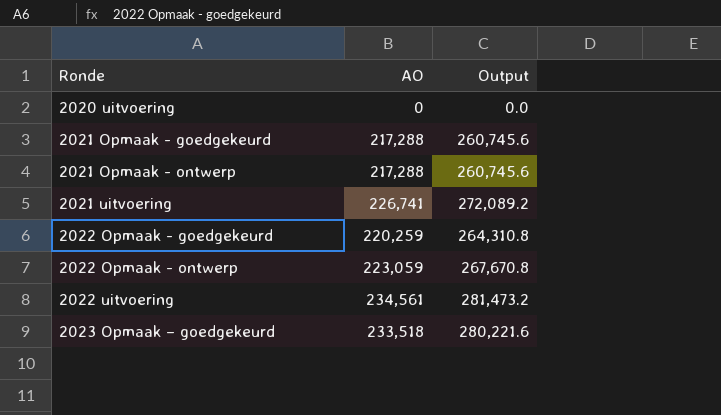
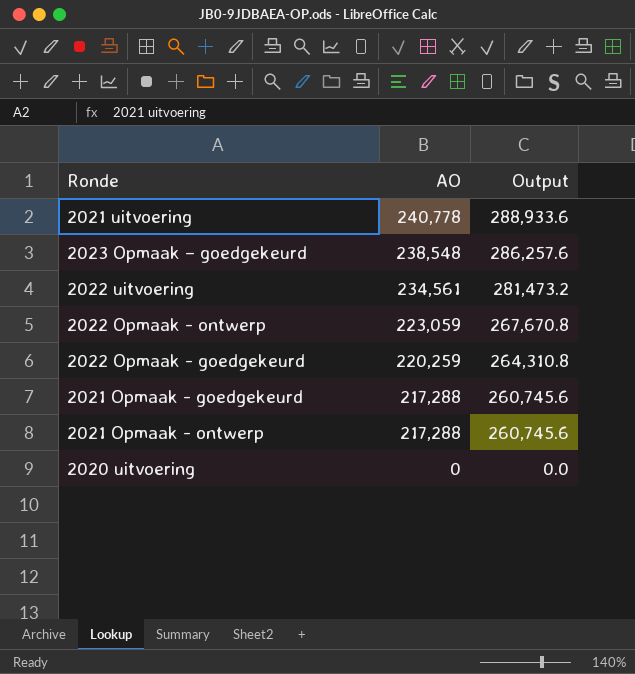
row order: Ronde ascending -> AO descending
2021 uitvoering | AO: 226,741 -> 240,778
2021 uitvoering | Output: 272,089.2 -> 288,933.6
2023 Opmaak – goedgekeurd | AO: 233,518 -> 238,548
2023 Opmaak – goedgekeurd | Output: 280,221.6 -> 286,257.6

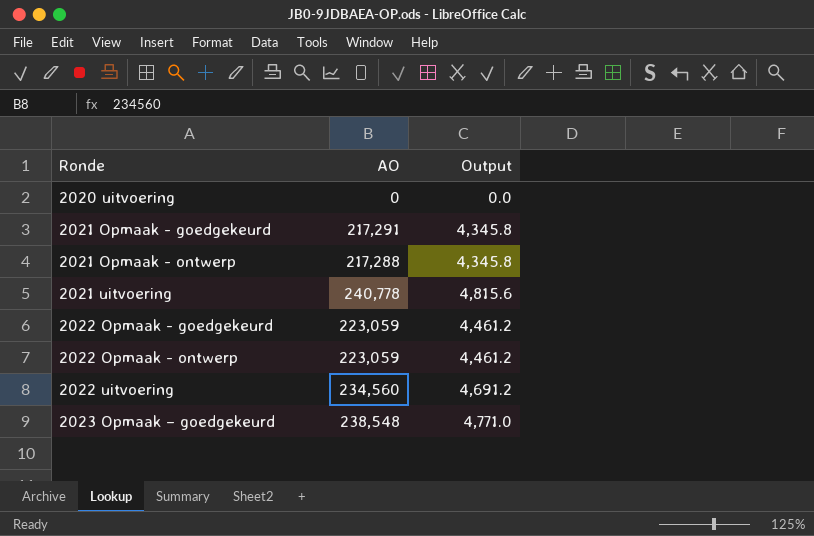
row order: AO descending -> Ronde ascending
column Output | formula: [AO] * 1.2 -> [AO] * 0.02
2021 Opmaak - goedgekeurd | AO: 217,288 -> 217,291
2022 Opmaak - goedgekeurd | AO: 220,259 -> 223,059
2022 uitvoering | AO: 234,561 -> 234,560

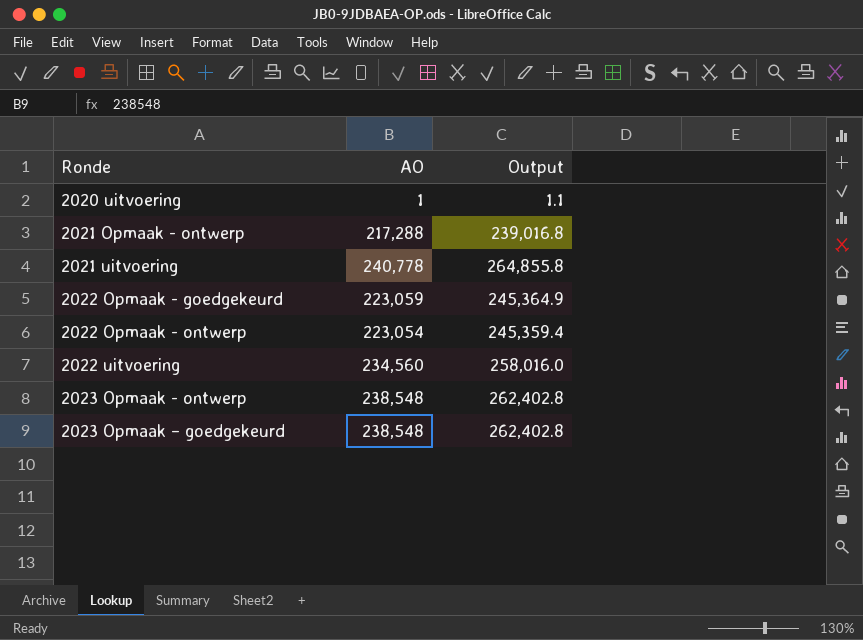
column Output | formula: [AO] * 0.02 -> [AO] * 1.1
row 2021 Opmaak - goedgekeurd: 217,291 | 4,345.8 -> none
2020 uitvoering | AO: 0 -> 1
2022 Opmaak - ontwerp | AO: 223,059 -> 223,054
row 2023 Opmaak - ontwerp: none -> 238,548 | 262,402.8

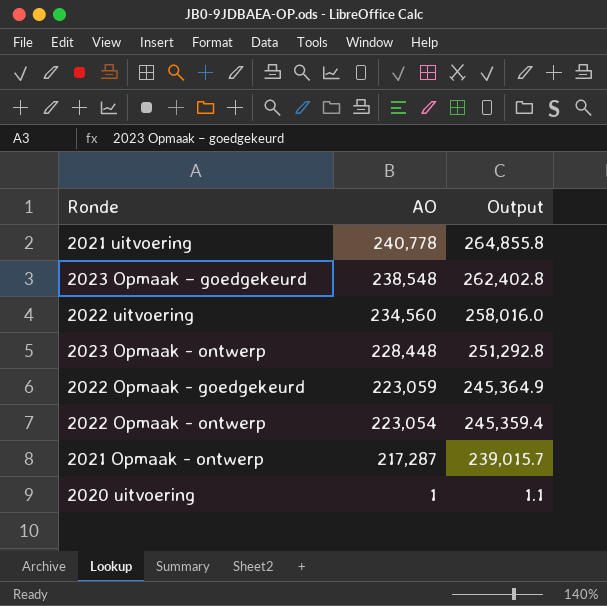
row order: Ronde ascending -> AO descending
2023 Opmaak - ontwerp | AO: 238,548 -> 228,448
2023 Opmaak - ontwerp | Output: 262,402.8 -> 251,292.8
2021 Opmaak - ontwerp | AO: 217,288 -> 217,287
2021 Opmaak - ontwerp | Output: 239,016.8 -> 239,015.7

